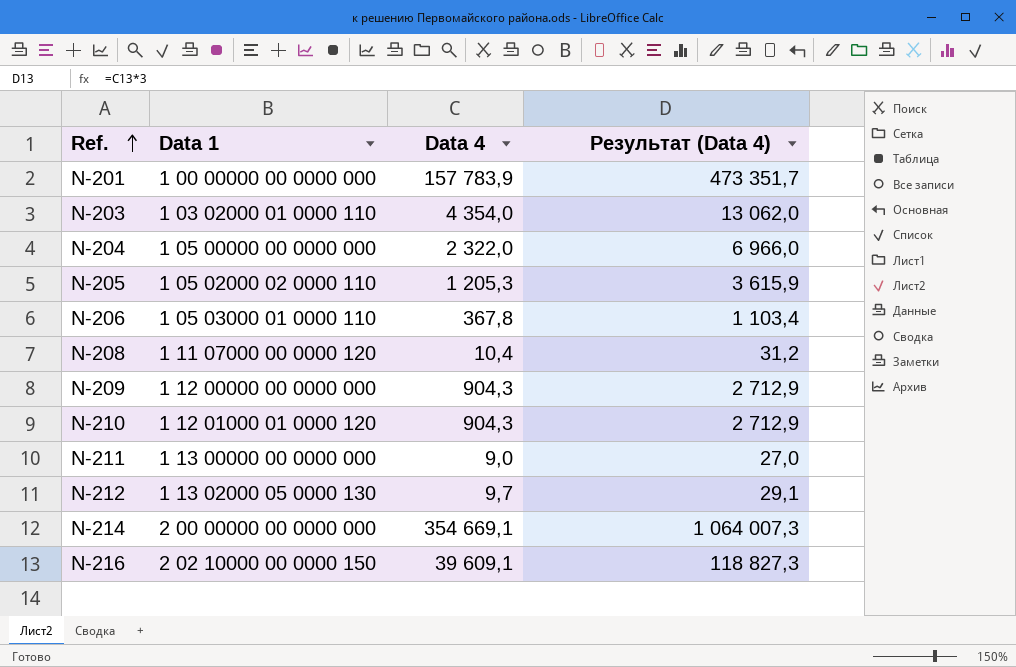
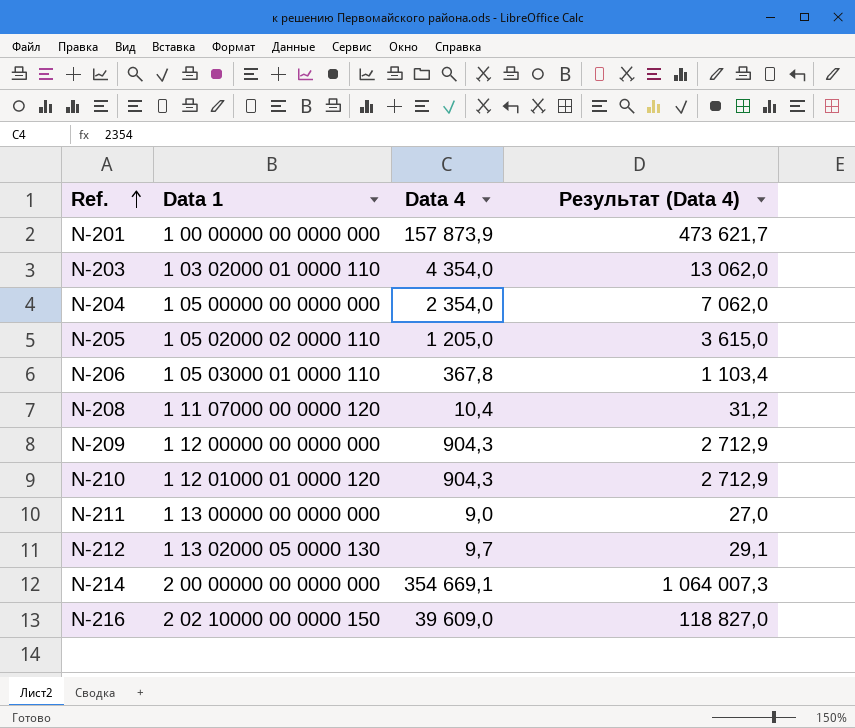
N-201 | Data 4: 157 783,9 -> 157 873,9
N-201 | Результат (Data 4): 473 351,7 -> 473 621,7
N-204 | Data 4: 2 322,0 -> 2 354,0
N-204 | Результат (Data 4): 6 966,0 -> 7 062,0
N-205 | Data 4: 1 205,3 -> 1 205,0
N-205 | Результат (Data 4): 3 615,9 -> 3 615,0
N-216 | Data 4: 39 609,1 -> 39 609,0
N-216 | Результат (Data 4): 118 827,3 -> 118 827,0

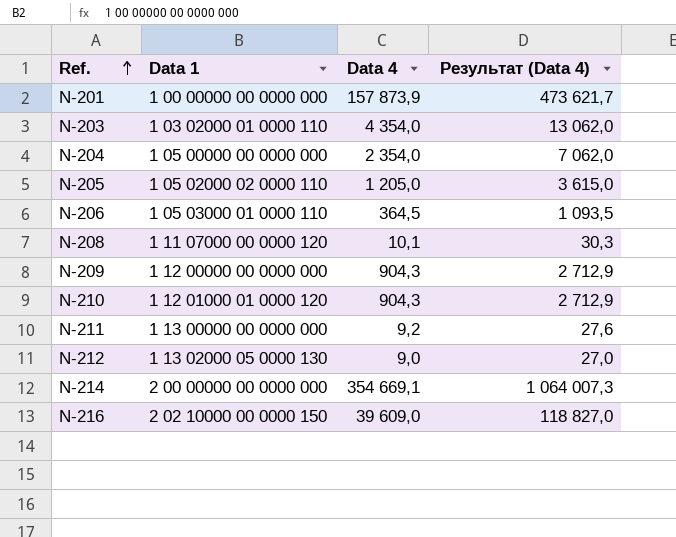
N-206 | Data 4: 367,8 -> 364,5
N-206 | Результат (Data 4): 1 103,4 -> 1 093,5
N-208 | Data 4: 10,4 -> 10,1
N-208 | Результат (Data 4): 31,2 -> 30,3
N-211 | Data 4: 9,0 -> 9,2
N-211 | Результат (Data 4): 27,0 -> 27,6
N-212 | Data 4: 9,7 -> 9,0
N-212 | Результат (Data 4): 29,1 -> 27,0

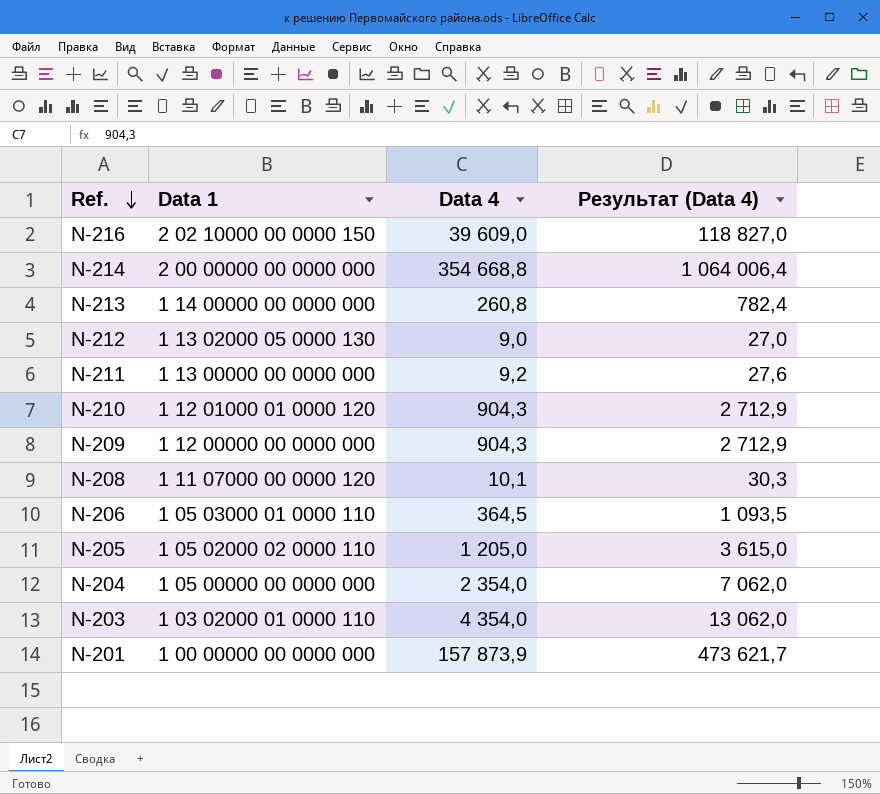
row order: Ref. ascending -> Ref. descending
N-214 | Data 4: 354 669,1 -> 354 668,8
N-214 | Результат (Data 4): 1 064 007,3 -> 1 064 006,4
row N-213: none -> 1 14 00000 00 0000 000 | 260,8 | 782,4

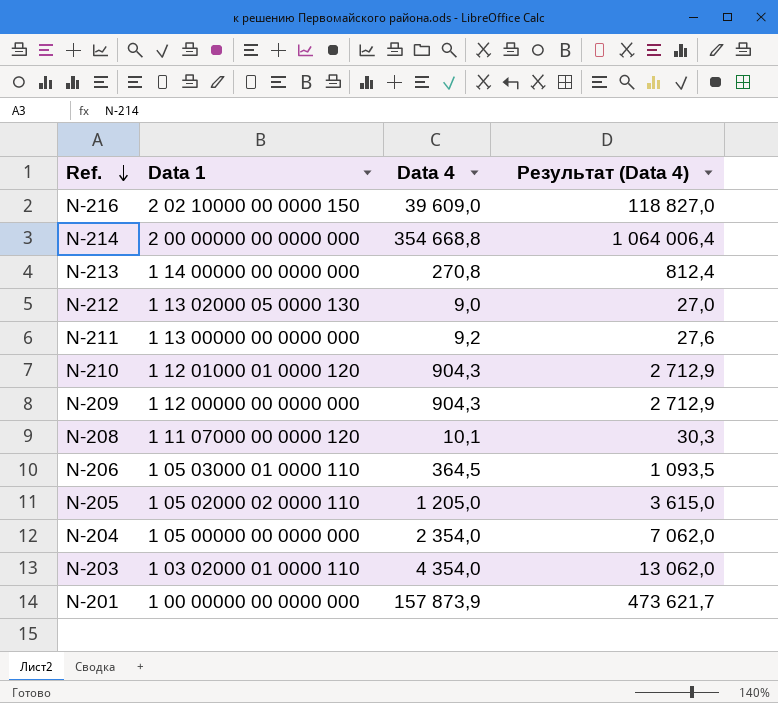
N-213 | Data 4: 260,8 -> 270,8
N-213 | Результат (Data 4): 782,4 -> 812,4

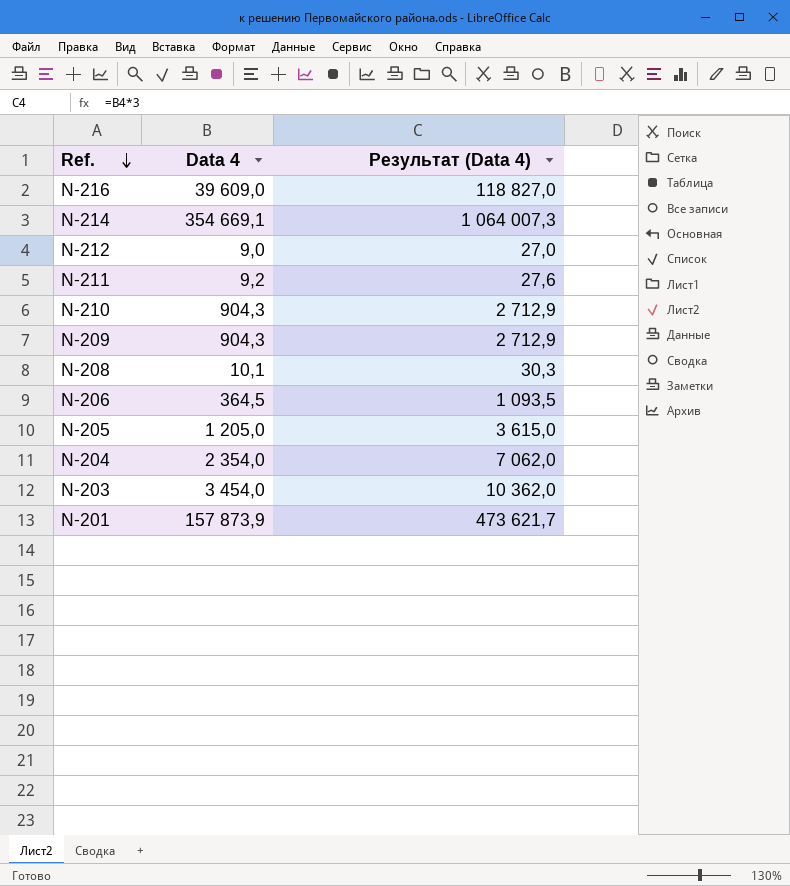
column Data 1 | position: 2 -> none
row N-213: 1 14 00000 00 0000 000 | 270,8 | 812,4 -> none
N-214 | Data 4: 354 668,8 -> 354 669,1
N-214 | Результат (Data 4): 1 064 006,4 -> 1 064 007,3
N-203 | Data 4: 4 354,0 -> 3 454,0
N-203 | Результат (Data 4): 13 062,0 -> 10 362,0

